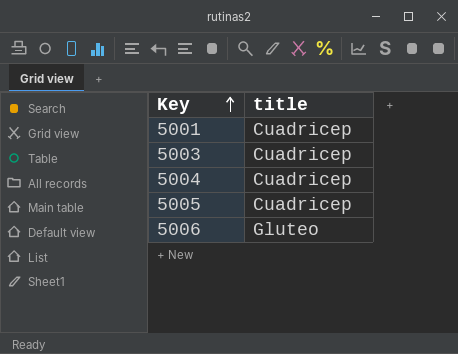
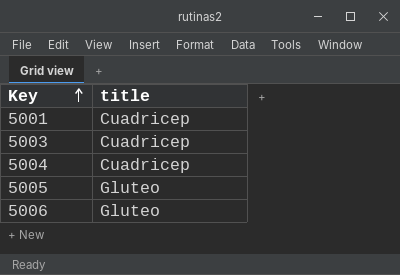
5005 | title: Cuadricep -> Gluteo

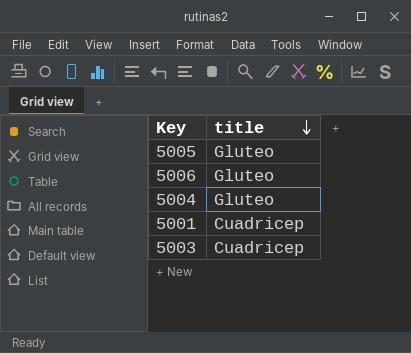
row order: Key ascending -> title descending
5004 | title: Cuadricep -> Gluteo

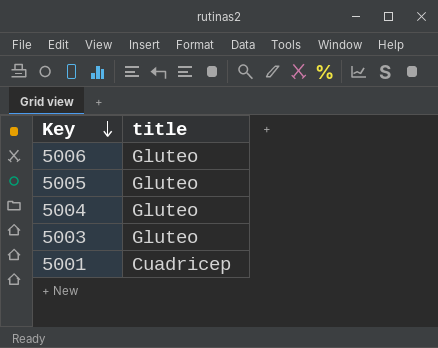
row order: title descending -> Key descending
5003 | title: Cuadricep -> Gluteo

